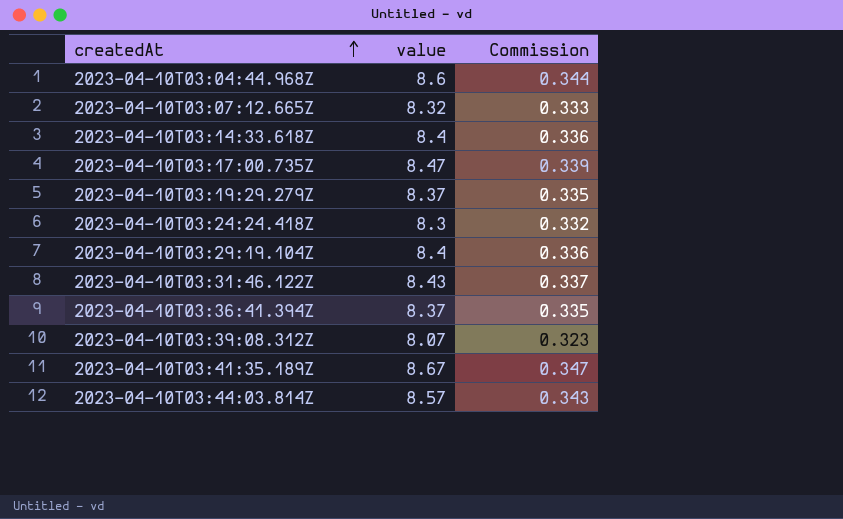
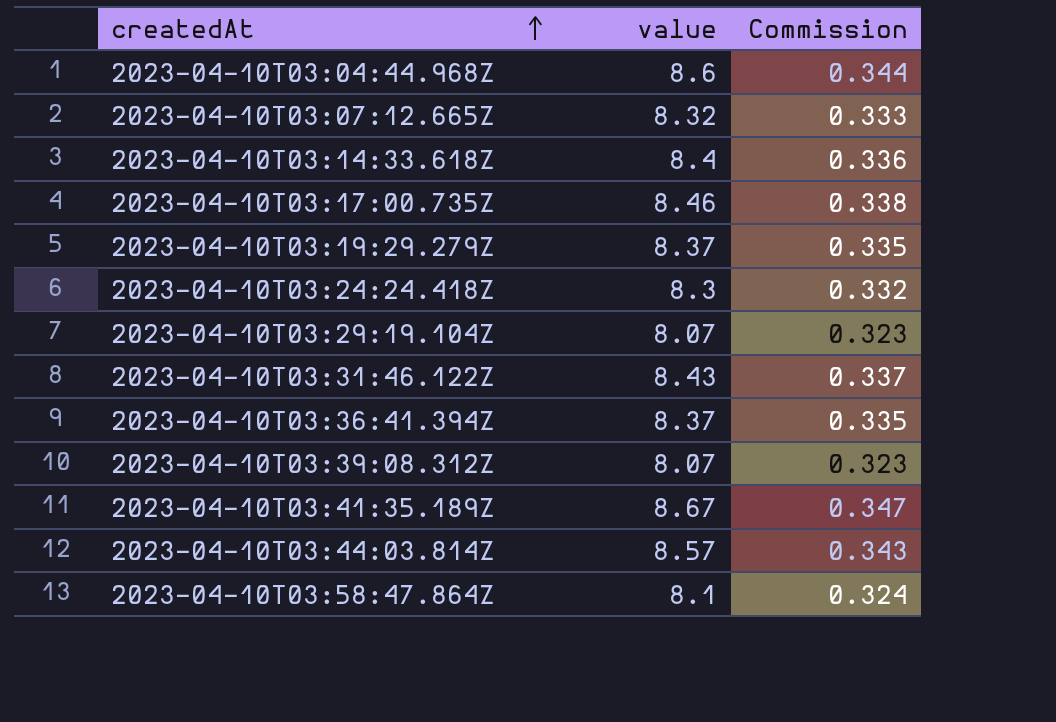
2023-04-10T03:17:00.735Z | value: 8.47 -> 8.46
2023-04-10T03:17:00.735Z | Commission: 0.339 -> 0.338
2023-04-10T03:29:19.104Z | value: 8.4 -> 8.07
2023-04-10T03:29:19.104Z | Commission: 0.336 -> 0.323
row 2023-04-10T03:58:47.864Z: none -> 8.1 | 0.324

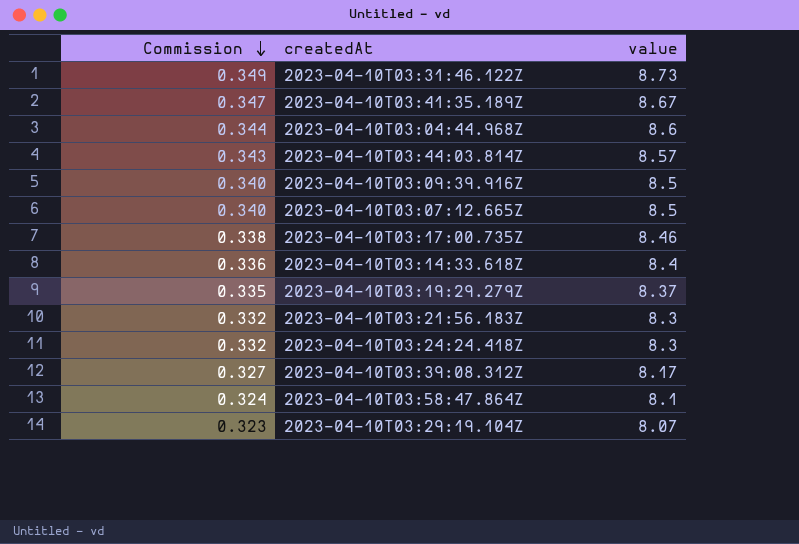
row order: createdAt ascending -> Commission descending
column Commission | position: 3 -> 1
row 2023-04-10T03:36:41.394Z: 8.37 | 0.335 -> none
2023-04-10T03:31:46.122Z | Commission: 0.337 -> 0.349
2023-04-10T03:31:46.122Z | value: 8.43 -> 8.73
row 2023-04-10T03:09:39.916Z: none -> 0.340 | 8.5
2023-04-10T03:07:12.665Z | Commission: 0.333 -> 0.340
2023-04-10T03:07:12.665Z | value: 8.32 -> 8.5
row 2023-04-10T03:21:56.183Z: none -> 0.332 | 8.3
2023-04-10T03:39:08.312Z | Commission: 0.323 -> 0.327
2023-04-10T03:39:08.312Z | value: 8.07 -> 8.17

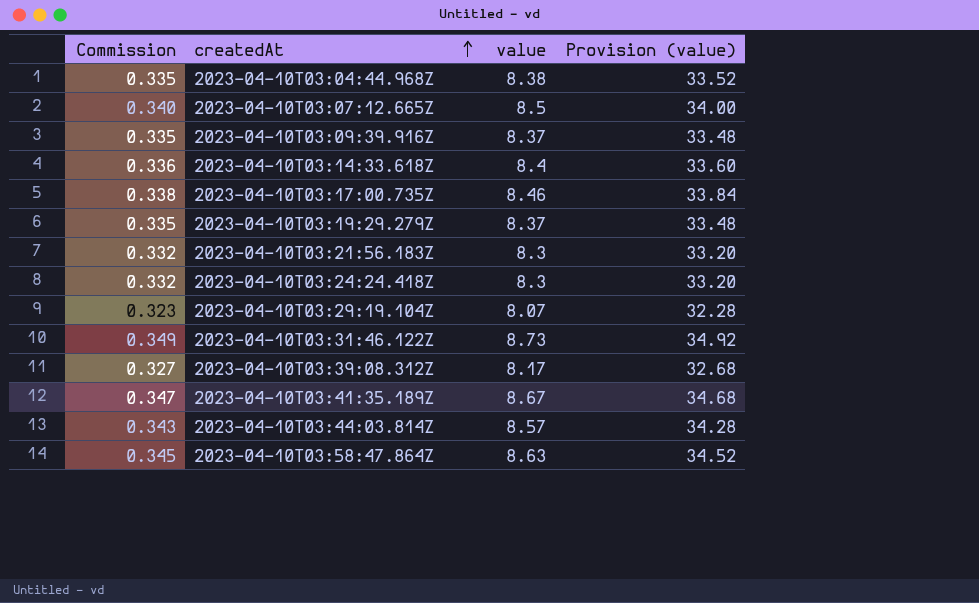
row order: Commission descending -> createdAt ascending
column Provision (value) | formula: none -> [value] * 4
2023-04-10T03:04:44.968Z | Commission: 0.344 -> 0.335
2023-04-10T03:04:44.968Z | value: 8.6 -> 8.38
2023-04-10T03:09:39.916Z | Commission: 0.340 -> 0.335
2023-04-10T03:09:39.916Z | value: 8.5 -> 8.37
2023-04-10T03:58:47.864Z | Commission: 0.324 -> 0.345
2023-04-10T03:58:47.864Z | value: 8.1 -> 8.63

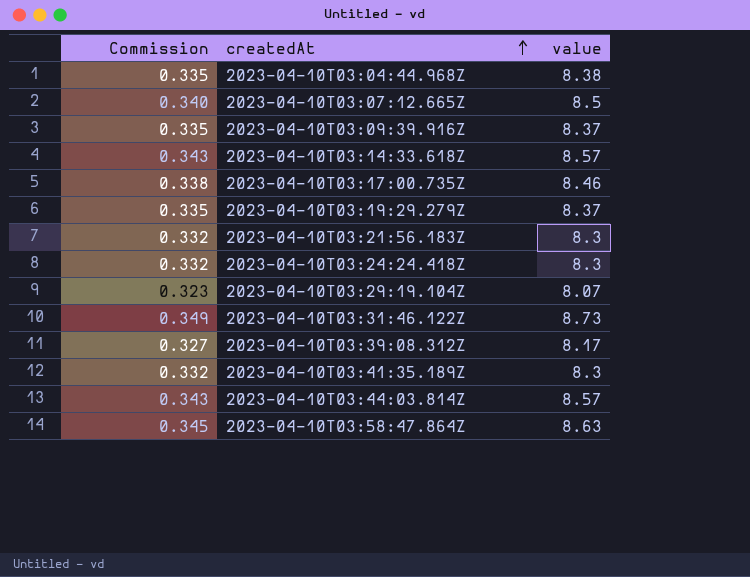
column Provision (value) | formula: [value] * 4 -> none
2023-04-10T03:14:33.618Z | Commission: 0.336 -> 0.343
2023-04-10T03:14:33.618Z | value: 8.4 -> 8.57
2023-04-10T03:41:35.189Z | Commission: 0.347 -> 0.332
2023-04-10T03:41:35.189Z | value: 8.67 -> 8.3

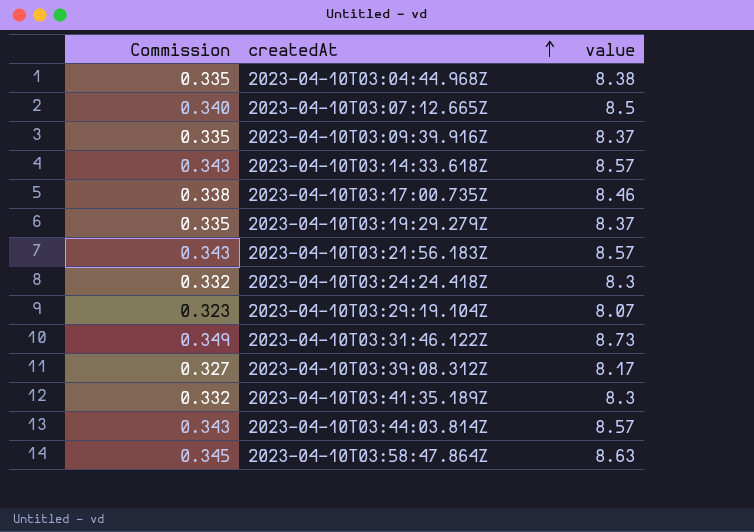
2023-04-10T03:21:56.183Z | Commission: 0.332 -> 0.343
2023-04-10T03:21:56.183Z | value: 8.3 -> 8.57

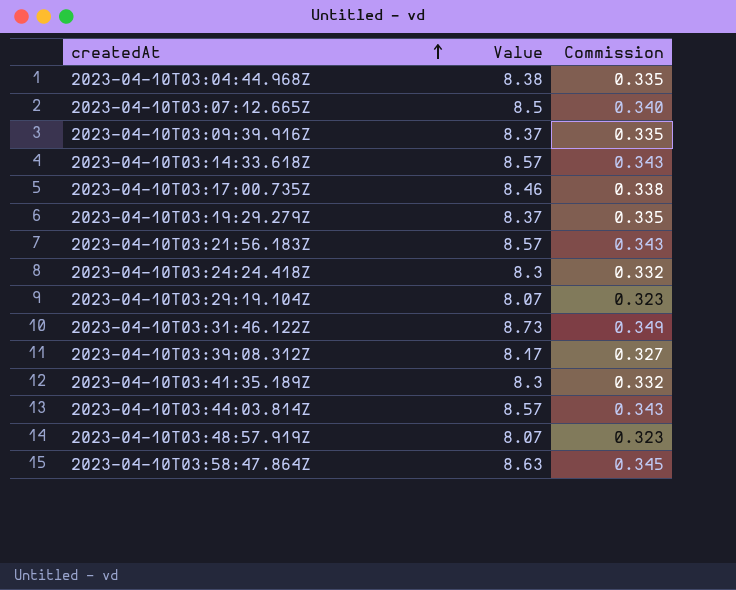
column name: value -> Value
column Commission | position: 1 -> 3
row 2023-04-10T03:48:57.919Z: none -> 8.07 | 0.323

